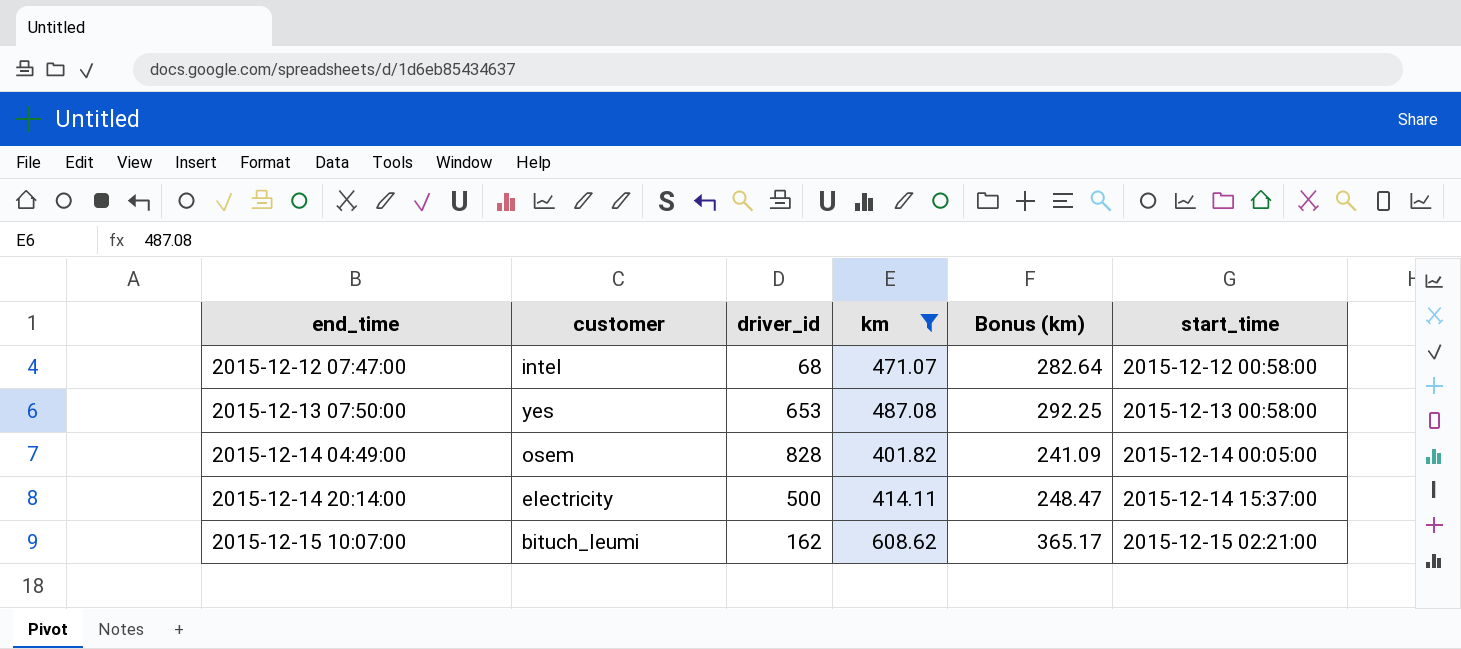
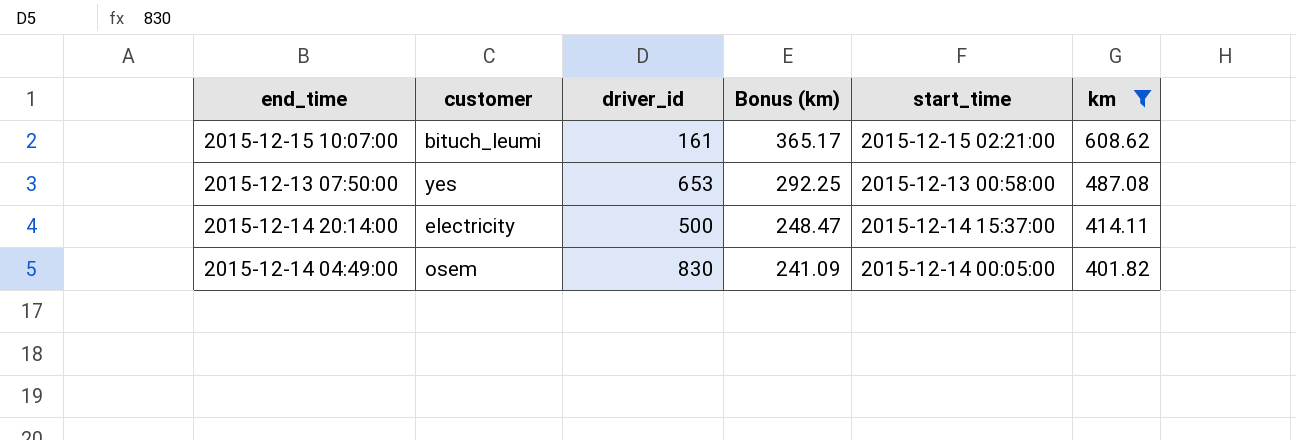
row order: end_time ascending -> Bonus (km) descending
column km | position: 4 -> 6
row 2015-12-12 07:47:00: intel | 68 | 471.07 | 282.64 | 2015-12-12 00:58:00 -> none
2015-12-15 10:07:00 | driver_id: 162 -> 161
2015-12-14 04:49:00 | driver_id: 828 -> 830

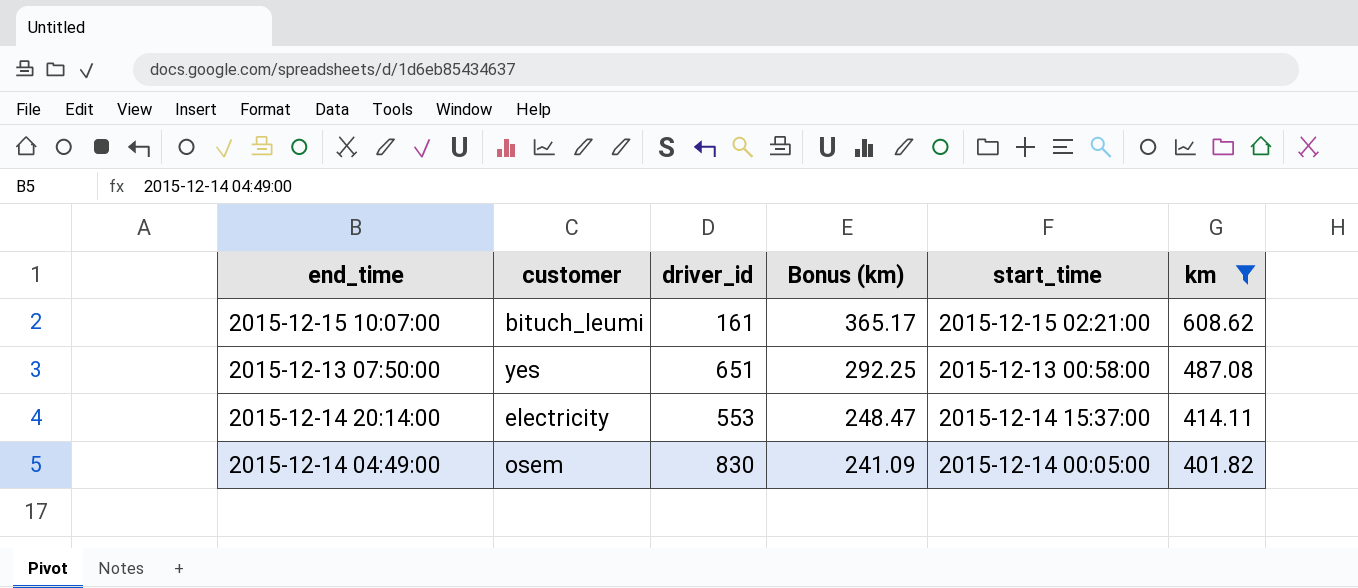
2015-12-13 07:50:00 | driver_id: 653 -> 651
2015-12-14 20:14:00 | driver_id: 500 -> 553

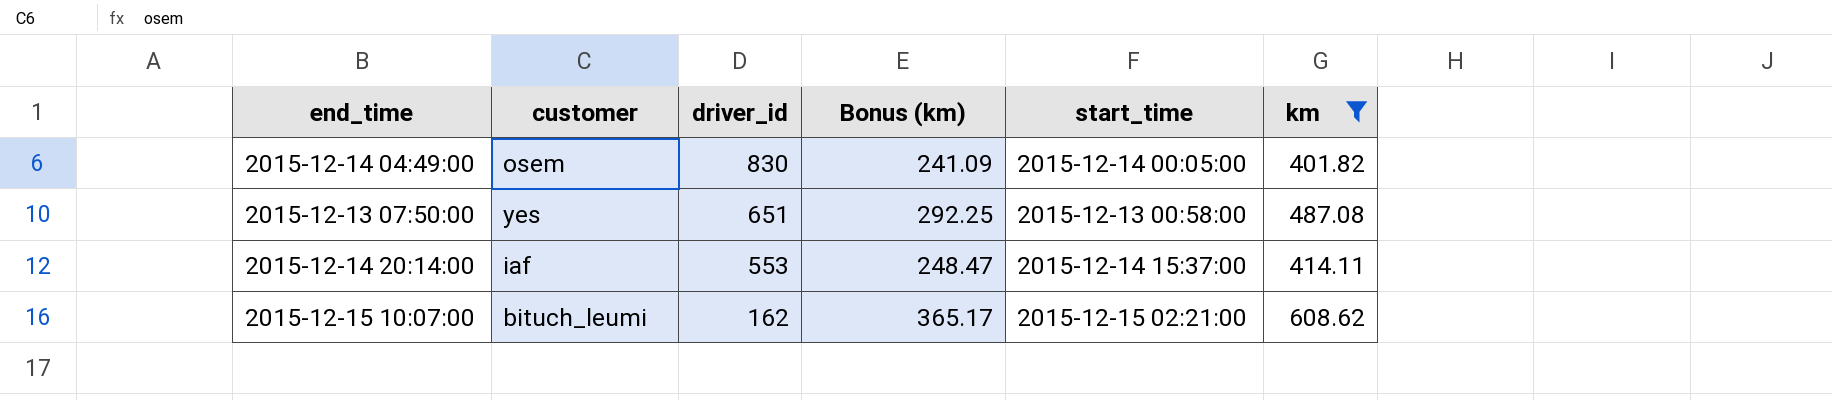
row order: Bonus (km) descending -> driver_id descending
2015-12-14 20:14:00 | customer: electricity -> iaf
2015-12-15 10:07:00 | driver_id: 161 -> 162

